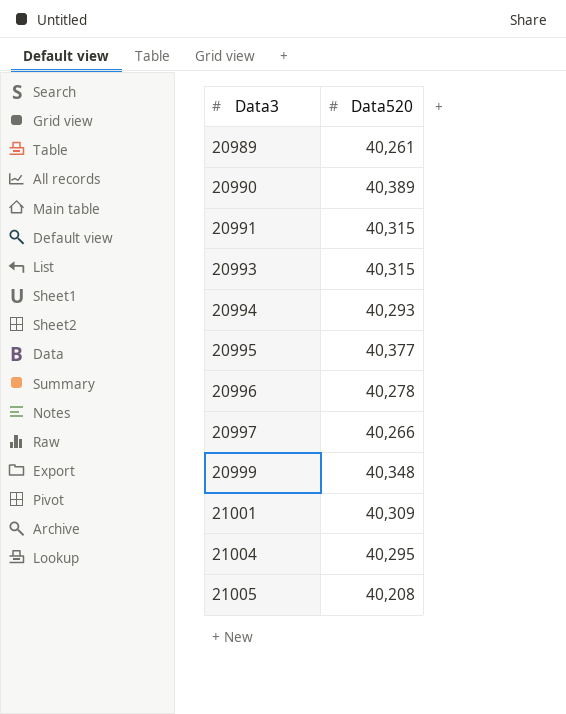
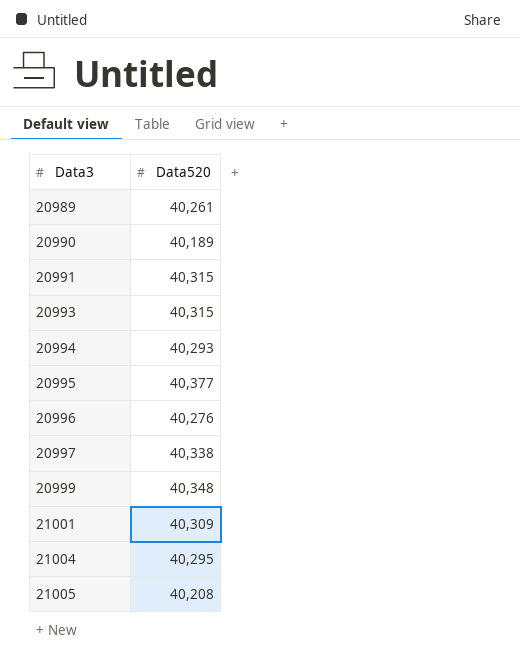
20990 | Data520: 40,389 -> 40,189
20996 | Data520: 40,278 -> 40,276
20997 | Data520: 40,266 -> 40,338

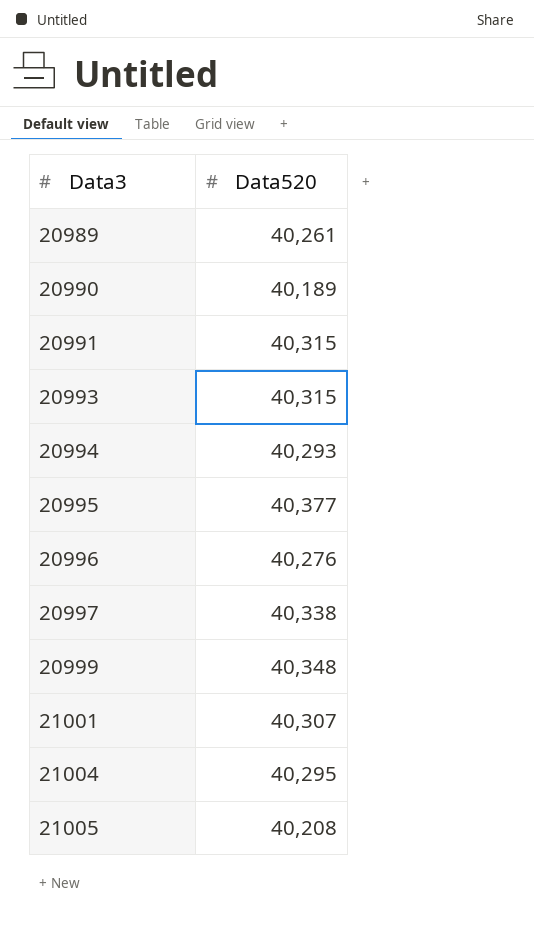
21001 | Data520: 40,309 -> 40,307

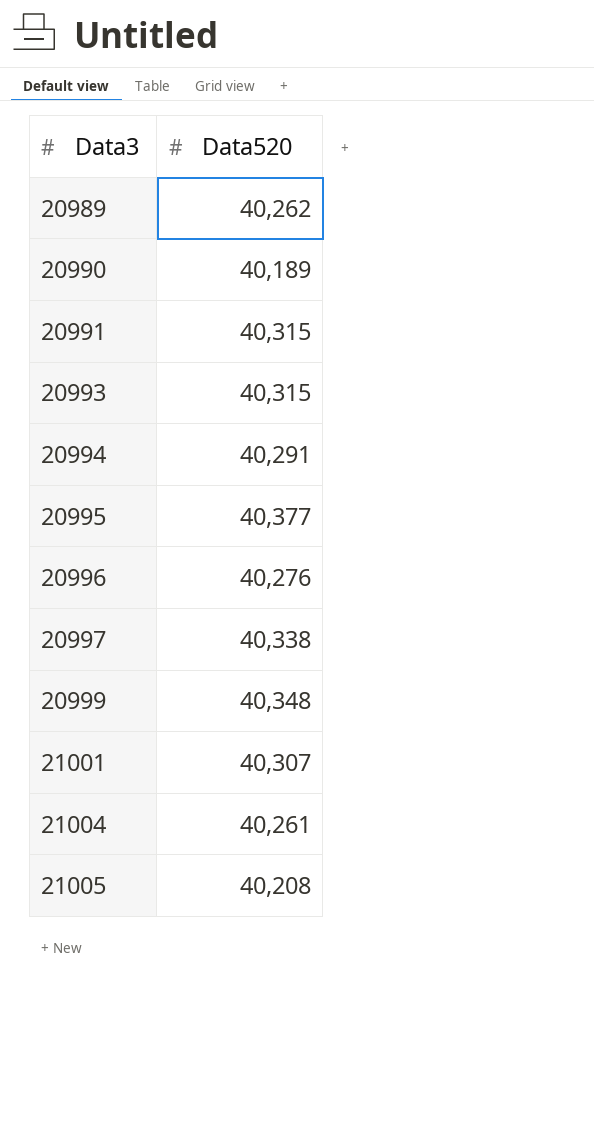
20989 | Data520: 40,261 -> 40,262
20994 | Data520: 40,293 -> 40,291
21004 | Data520: 40,295 -> 40,261

